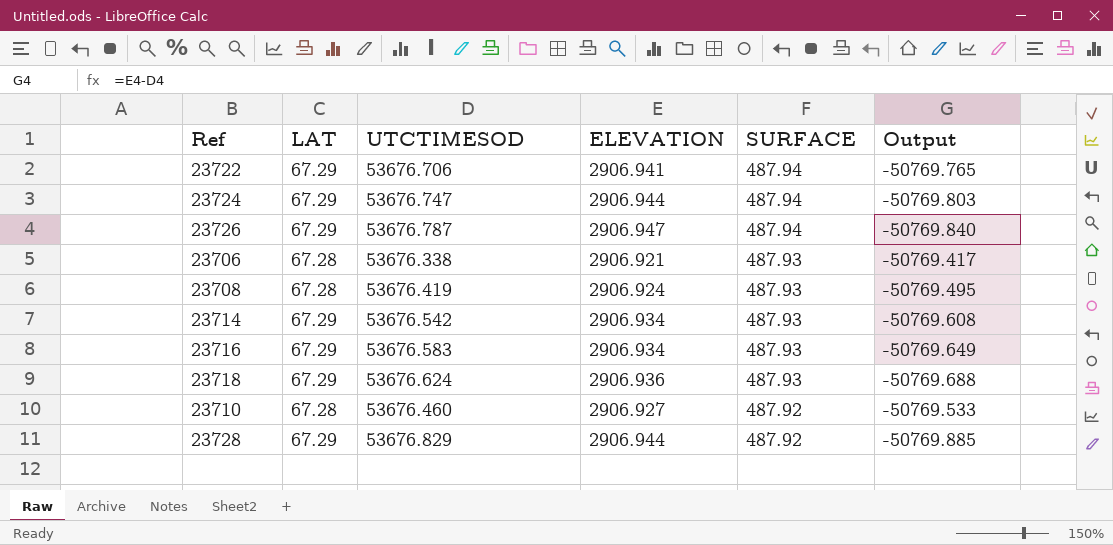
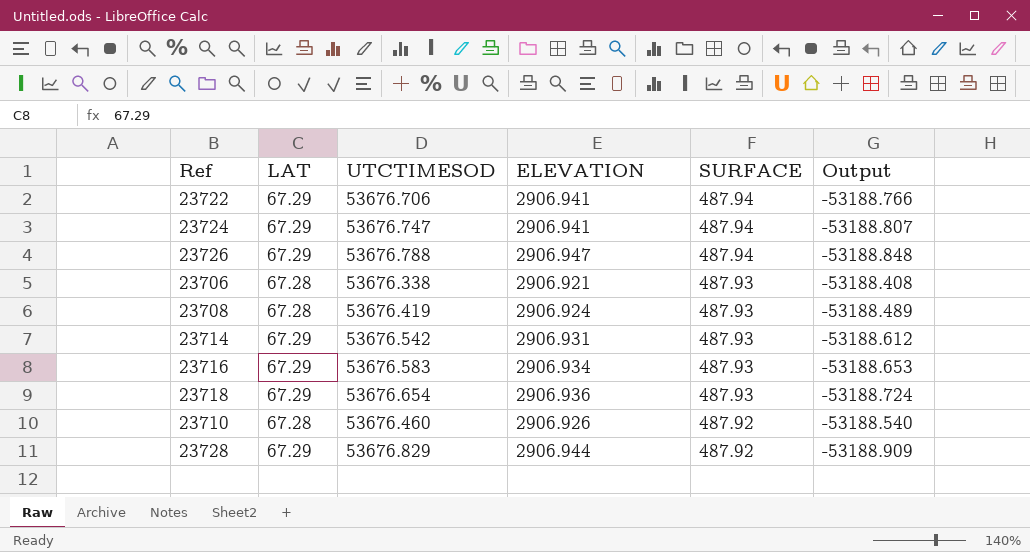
column Output | formula: [ELEVATION] - [UTCTIMESOD] -> [SURFACE] - [UTCTIMESOD]
23724 | ELEVATION: 2906.944 -> 2906.941
23726 | UTCTIMESOD: 53676.787 -> 53676.788
23714 | ELEVATION: 2906.934 -> 2906.931
23718 | UTCTIMESOD: 53676.624 -> 53676.654
23710 | ELEVATION: 2906.927 -> 2906.926

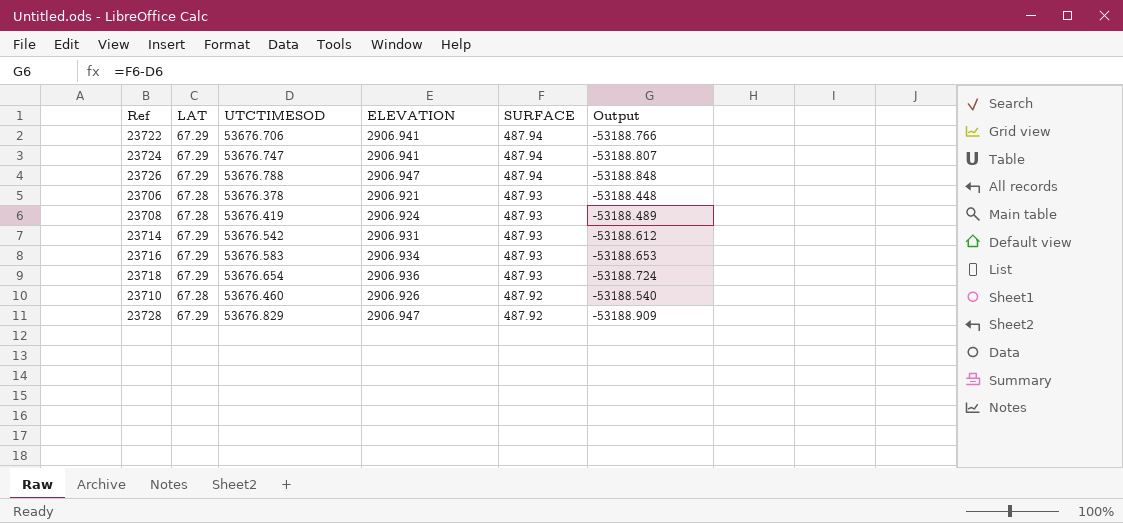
23706 | UTCTIMESOD: 53676.338 -> 53676.378
23706 | Output: -53188.408 -> -53188.448
23728 | ELEVATION: 2906.944 -> 2906.947

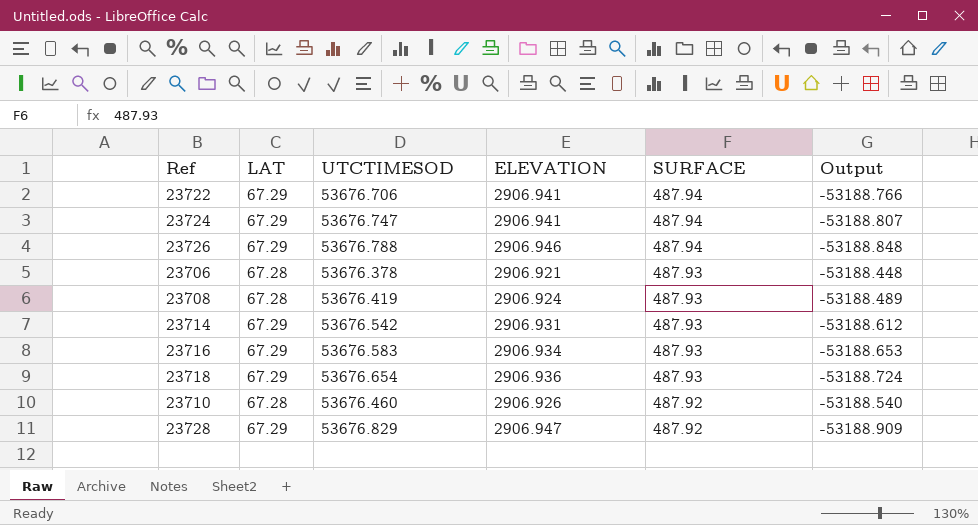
23726 | ELEVATION: 2906.947 -> 2906.946

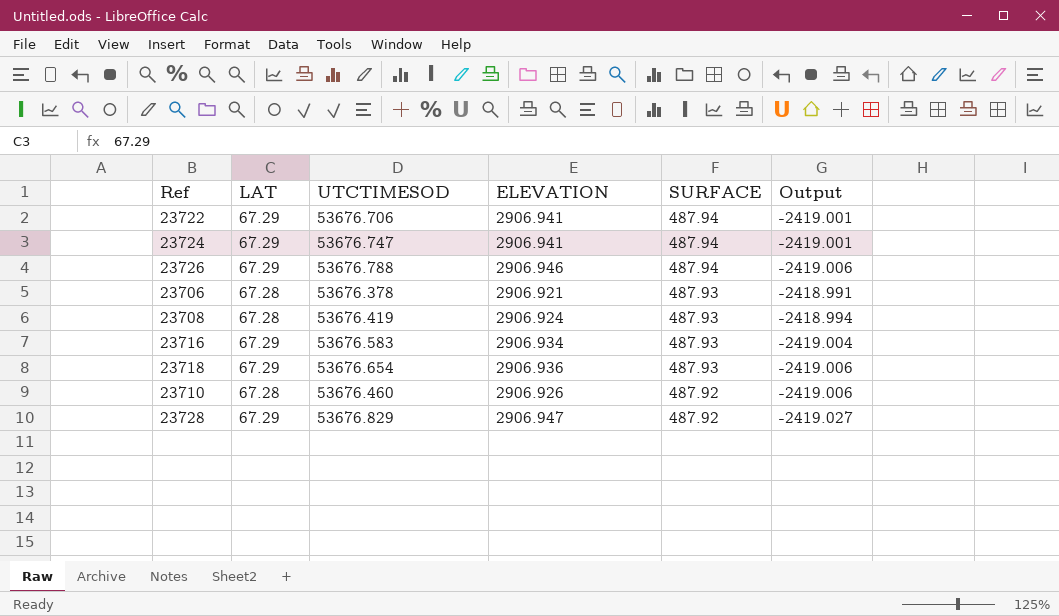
column Output | formula: [SURFACE] - [UTCTIMESOD] -> [SURFACE] - [ELEVATION]
row 23714: 67.29 | 53676.542 | 2906.931 | 487.93 | -53188.612 -> none

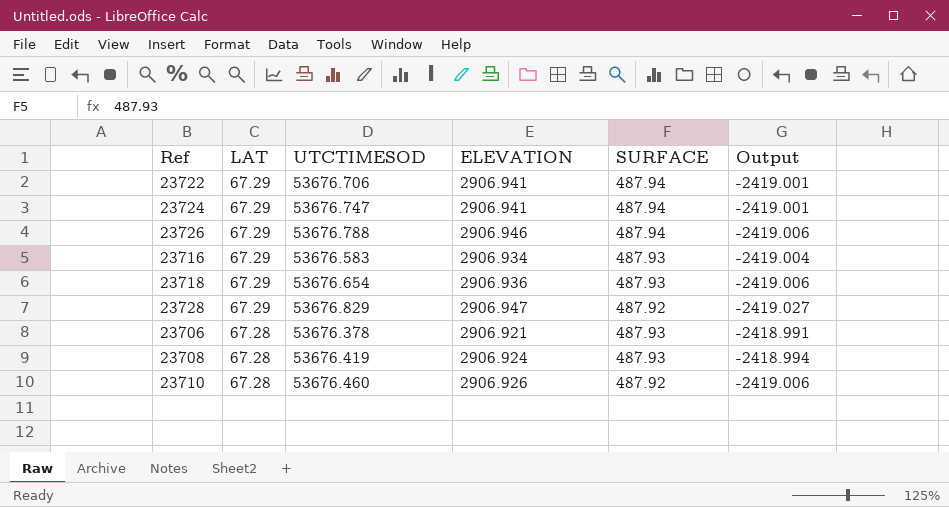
row order: SURFACE descending -> LAT descending

